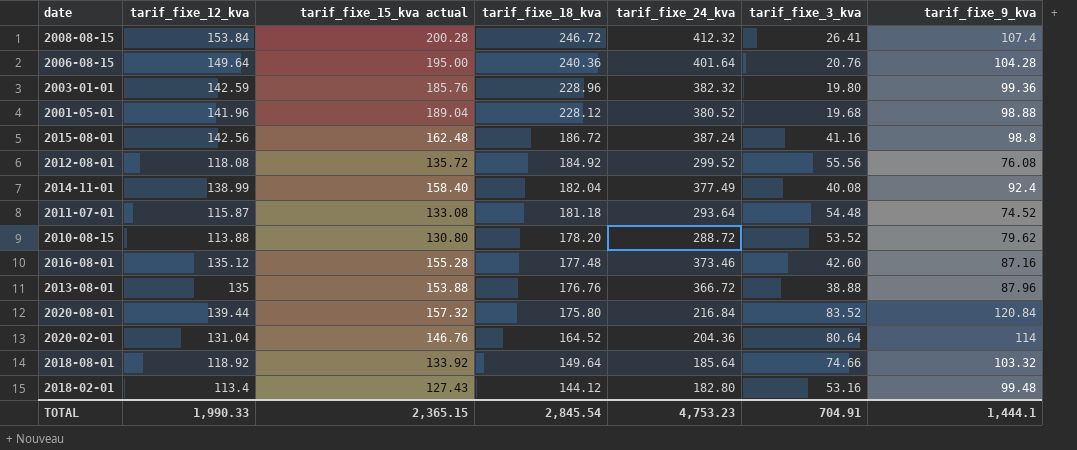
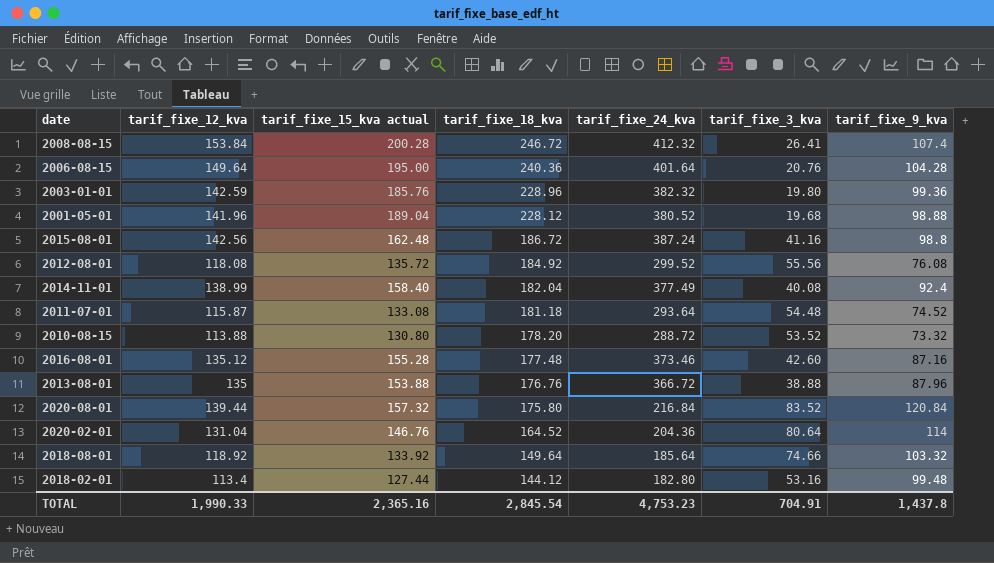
2010-08-15 | tarif_fixe_9_kva: 79.62 -> 73.32
2018-02-01 | tarif_fixe_15_kva actual: 127.43 -> 127.44
TOTAL | tarif_fixe_15_kva actual: 2,365.15 -> 2,365.16
TOTAL | tarif_fixe_9_kva: 1,444.1 -> 1,437.8

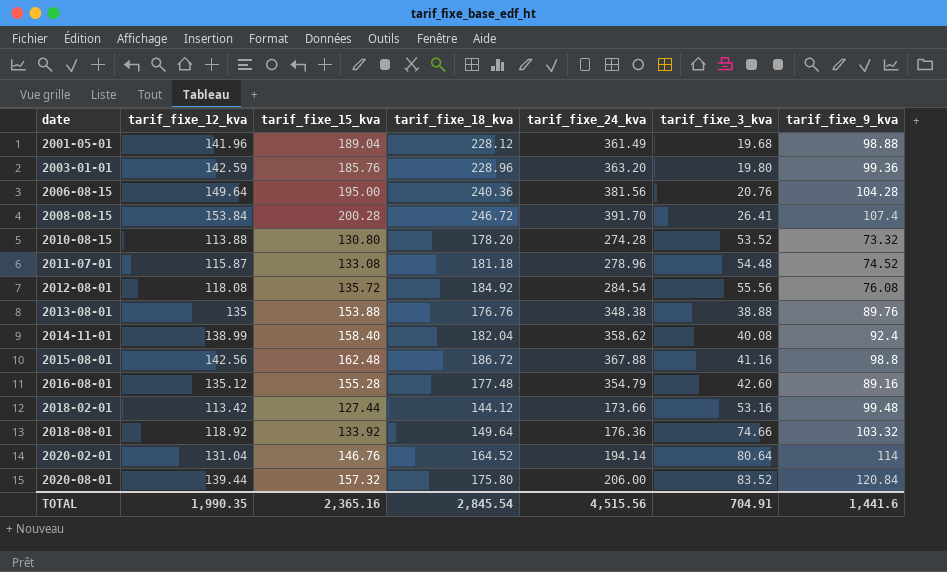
row order: tarif_fixe_18_kva descending -> date ascending
column name: tarif_fixe_15_kva actual -> tarif_fixe_15_kva
2001-05-01 | tarif_fixe_24_kva: 380.52 -> 361.49
2003-01-01 | tarif_fixe_24_kva: 382.32 -> 363.20
2006-08-15 | tarif_fixe_24_kva: 401.64 -> 381.56
2008-08-15 | tarif_fixe_24_kva: 412.32 -> 391.70
2010-08-15 | tarif_fixe_24_kva: 288.72 -> 274.28
2011-07-01 | tarif_fixe_24_kva: 293.64 -> 278.96
2012-08-01 | tarif_fixe_24_kva: 299.52 -> 284.54
2013-08-01 | tarif_fixe_24_kva: 366.72 -> 348.38
2013-08-01 | tarif_fixe_9_kva: 87.96 -> 89.76
2014-11-01 | tarif_fixe_24_kva: 377.49 -> 358.62
2015-08-01 | tarif_fixe_24_kva: 387.24 -> 367.88
2016-08-01 | tarif_fixe_24_kva: 373.46 -> 354.79
2016-08-01 | tarif_fixe_9_kva: 87.16 -> 89.16
2018-02-01 | tarif_fixe_12_kva: 113.4 -> 113.42
2018-02-01 | tarif_fixe_24_kva: 182.80 -> 173.66
2018-08-01 | tarif_fixe_24_kva: 185.64 -> 176.36
2020-02-01 | tarif_fixe_24_kva: 204.36 -> 194.14
2020-08-01 | tarif_fixe_24_kva: 216.84 -> 206.00
TOTAL | tarif_fixe_12_kva: 1,990.33 -> 1,990.35
TOTAL | tarif_fixe_24_kva: 4,753.23 -> 4,515.56
TOTAL | tarif_fixe_9_kva: 1,437.8 -> 1,441.6

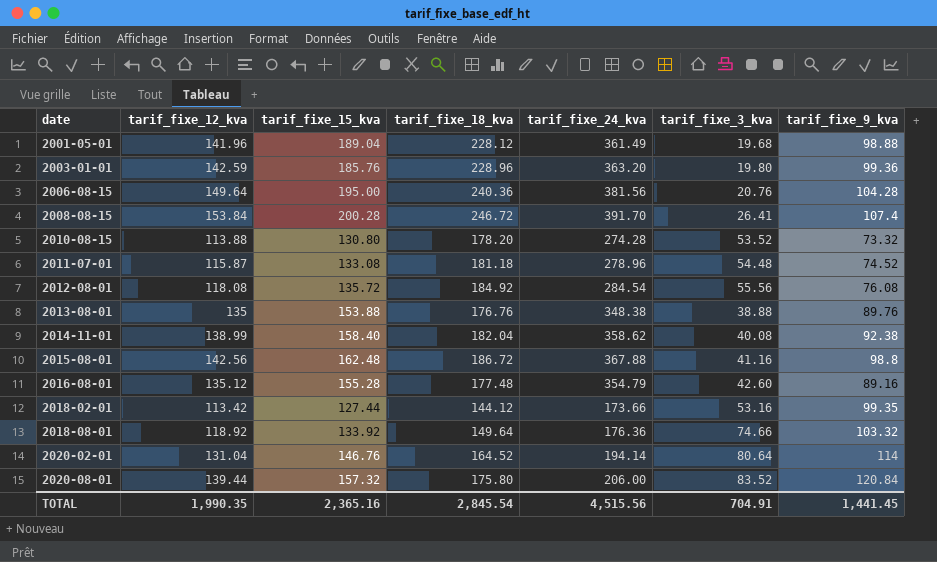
2014-11-01 | tarif_fixe_9_kva: 92.4 -> 92.38
2018-02-01 | tarif_fixe_9_kva: 99.48 -> 99.35
TOTAL | tarif_fixe_9_kva: 1,441.6 -> 1,441.45

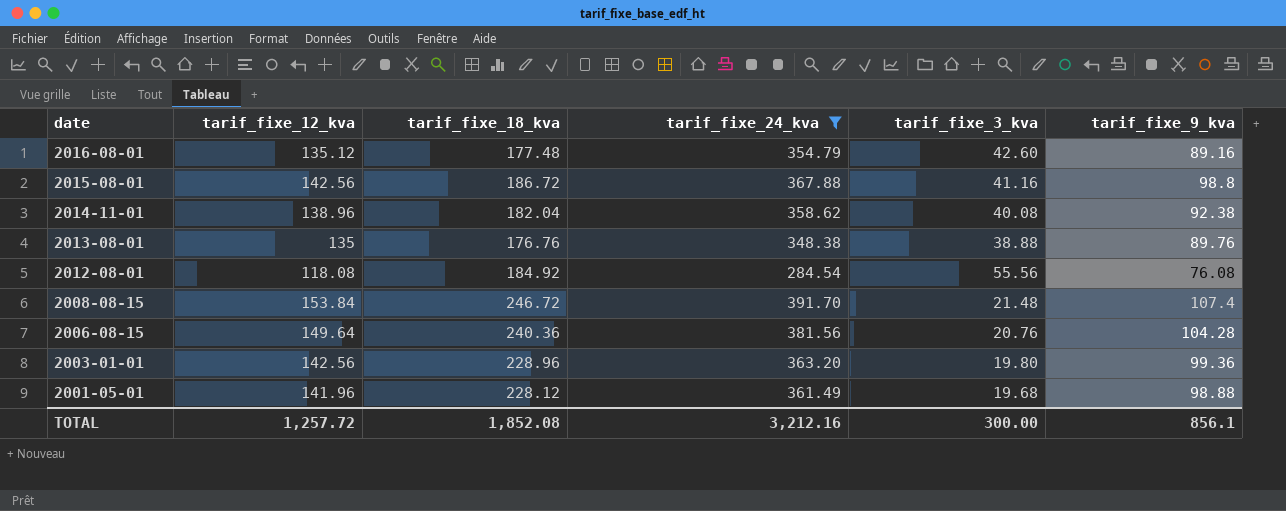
filter: none -> tarif_fixe_24_kva >= 284.54
row order: date ascending -> date descending
column tarif_fixe_15_kva | position: 3 -> none
2014-11-01 | tarif_fixe_12_kva: 138.99 -> 138.96
2008-08-15 | tarif_fixe_3_kva: 26.41 -> 21.48
2003-01-01 | tarif_fixe_12_kva: 142.59 -> 142.56
TOTAL | tarif_fixe_12_kva: 1,990.35 -> 1,257.72
TOTAL | tarif_fixe_18_kva: 2,845.54 -> 1,852.08
TOTAL | tarif_fixe_24_kva: 4,515.56 -> 3,212.16
TOTAL | tarif_fixe_3_kva: 704.91 -> 300.00
TOTAL | tarif_fixe_9_kva: 1,441.45 -> 856.1

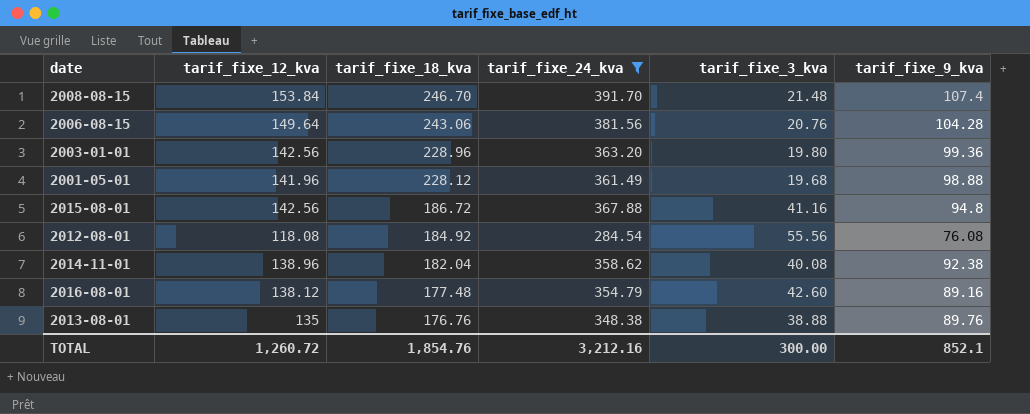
row order: date descending -> tarif_fixe_18_kva descending
2008-08-15 | tarif_fixe_18_kva: 246.72 -> 246.70
2006-08-15 | tarif_fixe_18_kva: 240.36 -> 243.06
2015-08-01 | tarif_fixe_9_kva: 98.8 -> 94.8
2016-08-01 | tarif_fixe_12_kva: 135.12 -> 138.12
TOTAL | tarif_fixe_12_kva: 1,257.72 -> 1,260.72
TOTAL | tarif_fixe_18_kva: 1,852.08 -> 1,854.76
TOTAL | tarif_fixe_9_kva: 856.1 -> 852.1

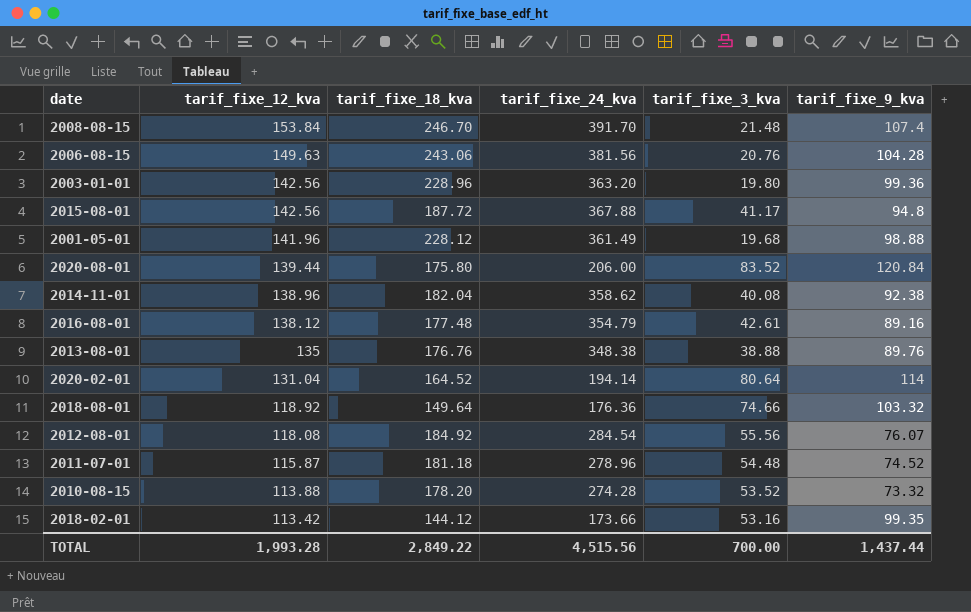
filter: tarif_fixe_24_kva >= 284.54 -> none
row order: tarif_fixe_18_kva descending -> tarif_fixe_12_kva descending
2006-08-15 | tarif_fixe_12_kva: 149.64 -> 149.63
2015-08-01 | tarif_fixe_18_kva: 186.72 -> 187.72
2015-08-01 | tarif_fixe_3_kva: 41.16 -> 41.17
2016-08-01 | tarif_fixe_3_kva: 42.60 -> 42.61
2012-08-01 | tarif_fixe_9_kva: 76.08 -> 76.07
TOTAL | tarif_fixe_12_kva: 1,260.72 -> 1,993.28
TOTAL | tarif_fixe_18_kva: 1,854.76 -> 2,849.22
TOTAL | tarif_fixe_24_kva: 3,212.16 -> 4,515.56
TOTAL | tarif_fixe_3_kva: 300.00 -> 700.00
TOTAL | tarif_fixe_9_kva: 852.1 -> 1,437.44

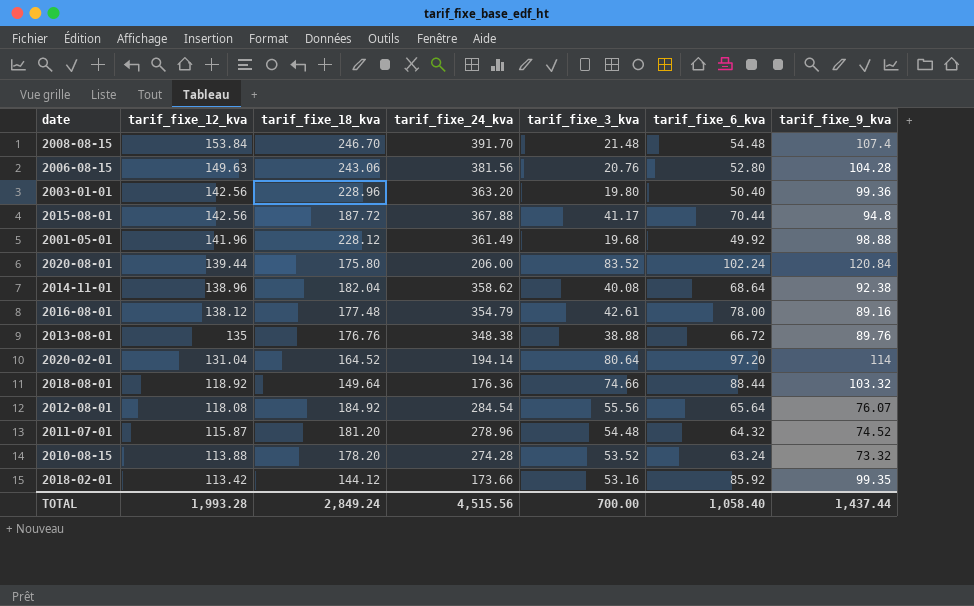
column tarif_fixe_6_kva | position: none -> 6
2011-07-01 | tarif_fixe_18_kva: 181.18 -> 181.20
TOTAL | tarif_fixe_18_kva: 2,849.22 -> 2,849.24

